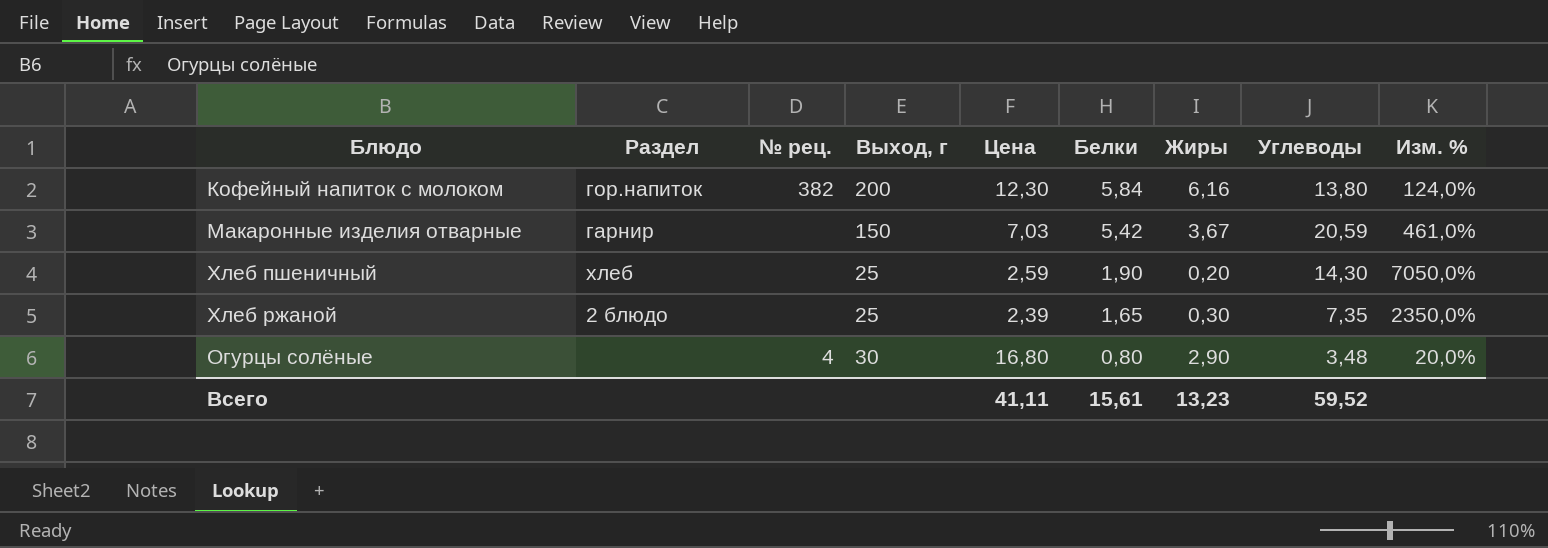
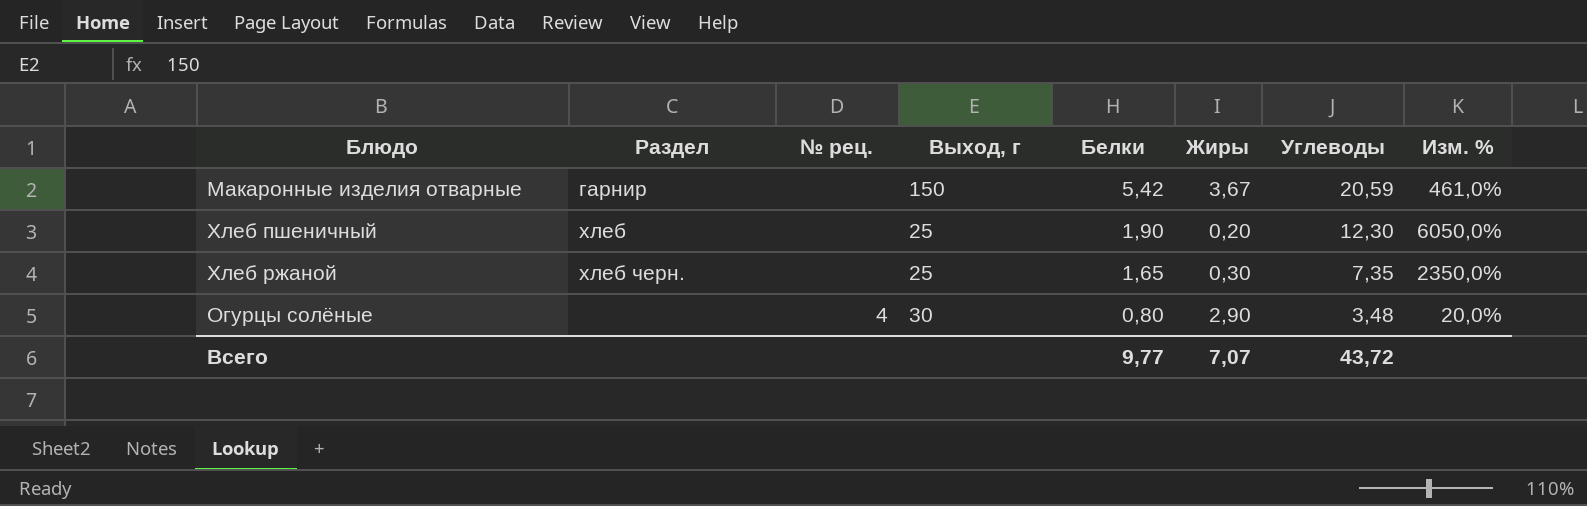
column Цена | position: 5 -> none
row Кофейный напиток с молоком: гор.напиток | 382 | 200 | 12,30 | 5,84 | 6,16 | 13,80 | 124,0% -> none
Хлеб пшеничный | Углеводы: 14,30 -> 12,30
Хлеб пшеничный | Изм. %: 7050,0% -> 6050,0%
Хлеб ржаной | Раздел: 2 блюдо -> хлеб черн.
Всего | Белки: 15,61 -> 9,77
Всего | Жиры: 13,23 -> 7,07
Всего | Углеводы: 59,52 -> 43,72

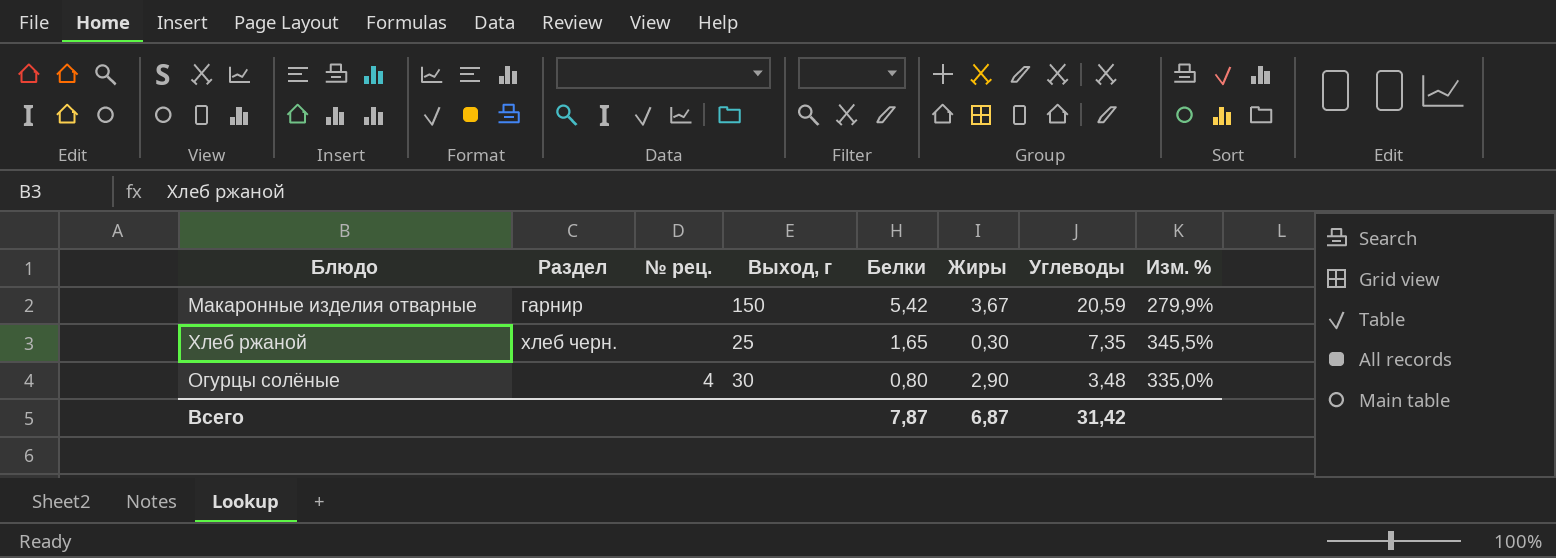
column Изм. % | formula: ([Углеводы] - [Жиры]) / [Жиры] -> ([Углеводы] - [Белки]) / [Белки]
row Хлеб пшеничный: хлеб | none | 25 | 1,90 | 0,20 | 12,30 | 6050,0% -> none
Всего | Белки: 9,77 -> 7,87
Всего | Жиры: 7,07 -> 6,87
Всего | Углеводы: 43,72 -> 31,42

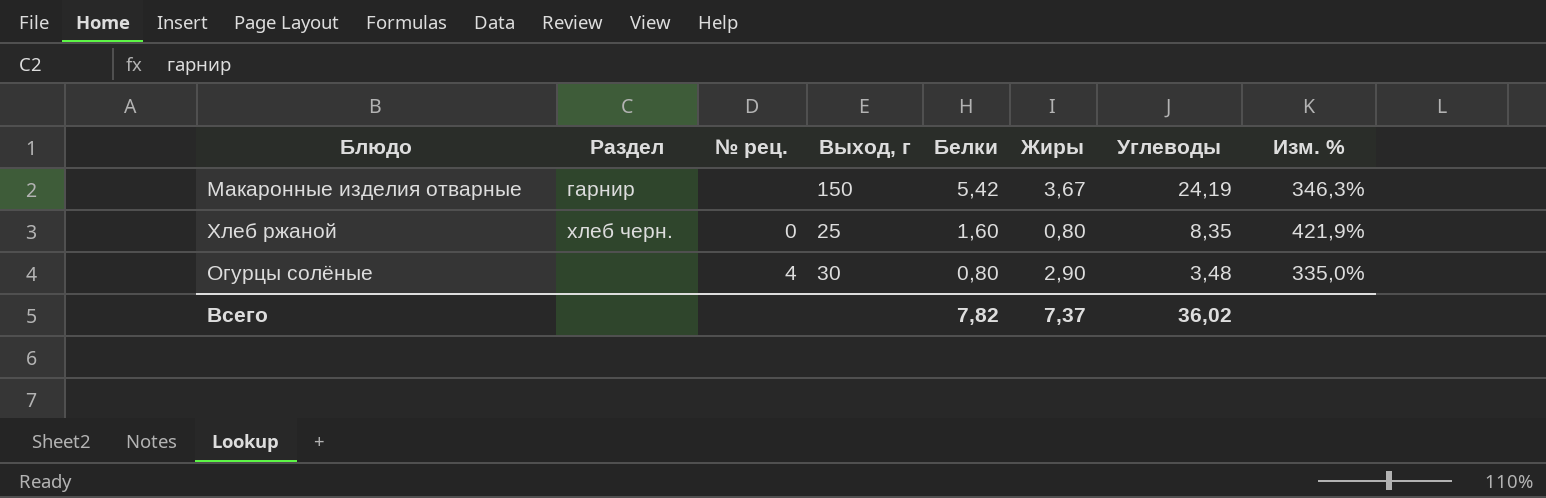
Макаронные изделия отварные | Углеводы: 20,59 -> 24,19
Макаронные изделия отварные | Изм. %: 279,9% -> 346,3%
Хлеб ржаной | № рец.: none -> 0
Хлеб ржаной | Белки: 1,65 -> 1,60
Хлеб ржаной | Жиры: 0,30 -> 0,80
Хлеб ржаной | Углеводы: 7,35 -> 8,35
Хлеб ржаной | Изм. %: 345,5% -> 421,9%
Всего | Белки: 7,87 -> 7,82
Всего | Жиры: 6,87 -> 7,37
Всего | Углеводы: 31,42 -> 36,02

